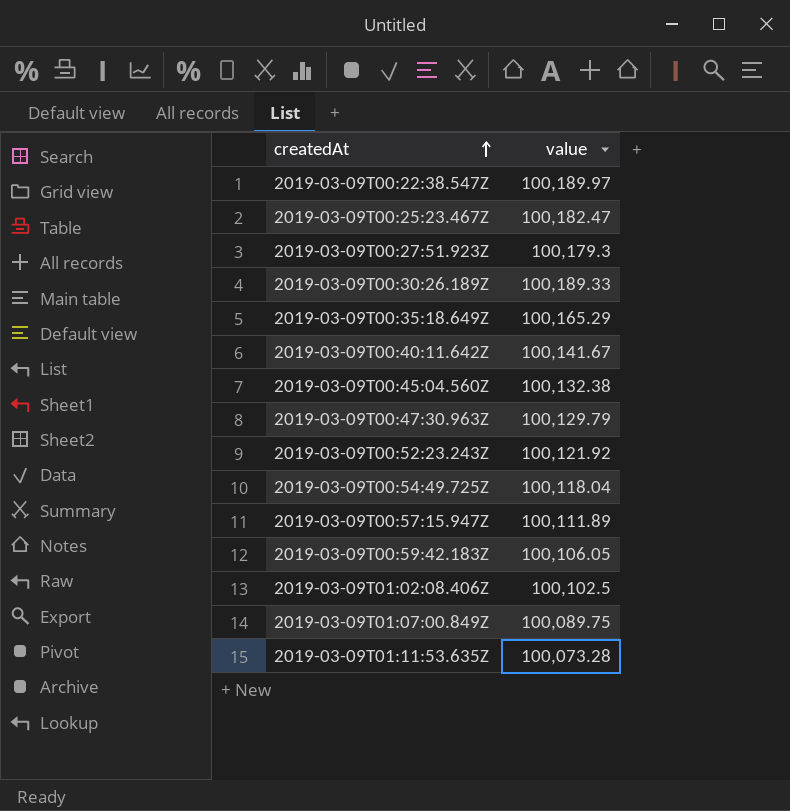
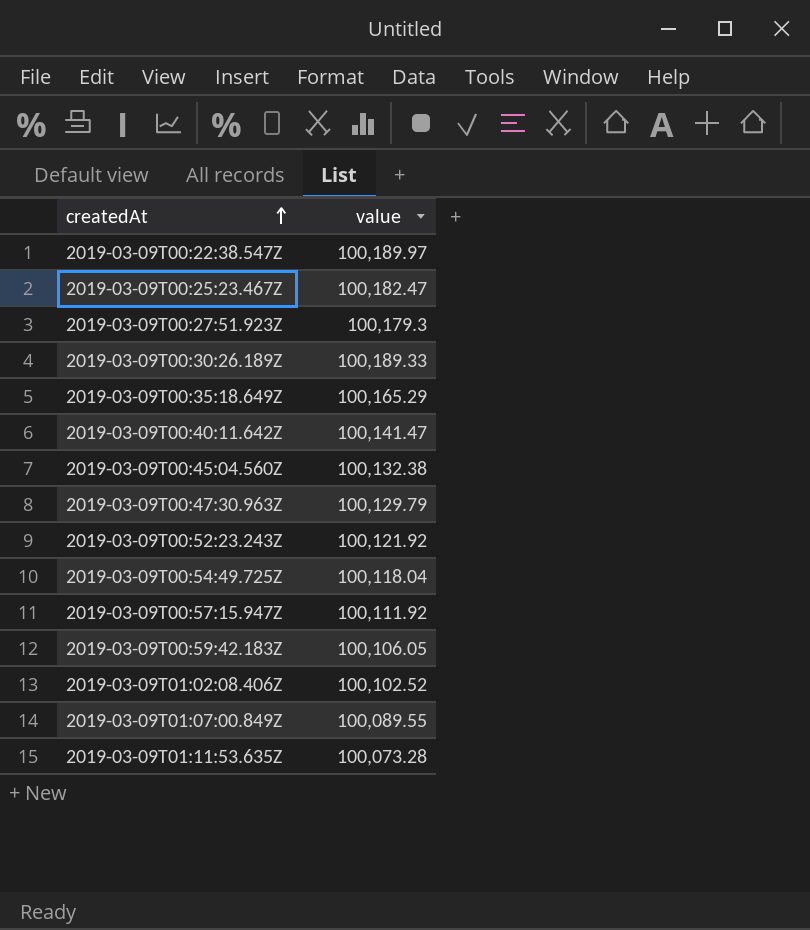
2019-03-09T00:40:11.642Z | value: 100,141.67 -> 100,141.47
2019-03-09T00:57:15.947Z | value: 100,111.89 -> 100,111.92
2019-03-09T01:02:08.406Z | value: 100,102.5 -> 100,102.52
2019-03-09T01:07:00.849Z | value: 100,089.75 -> 100,089.55

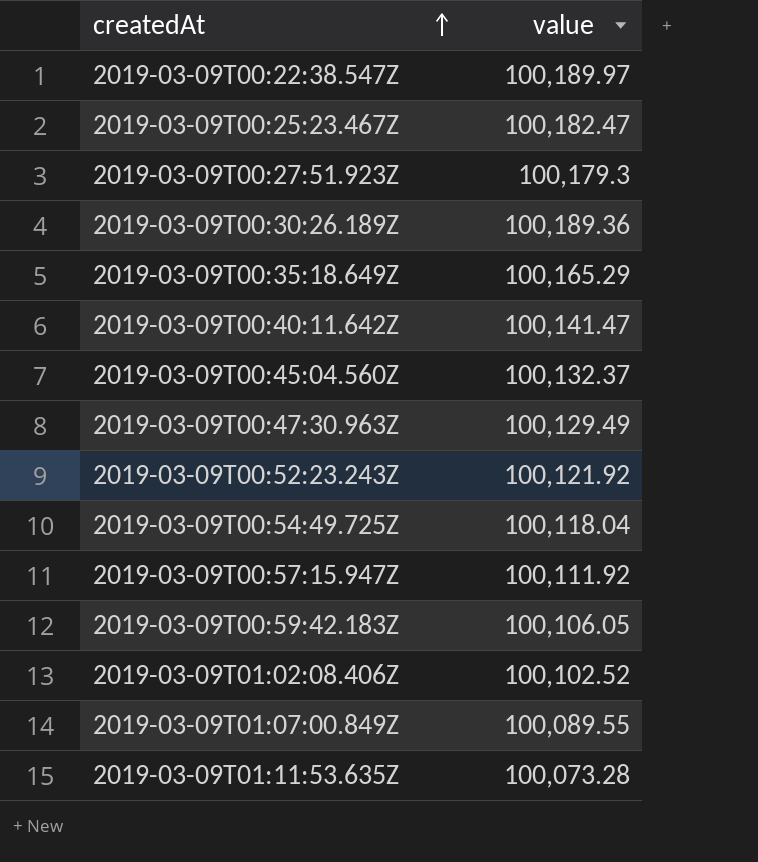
2019-03-09T00:30:26.189Z | value: 100,189.33 -> 100,189.36
2019-03-09T00:45:04.560Z | value: 100,132.38 -> 100,132.37
2019-03-09T00:47:30.963Z | value: 100,129.79 -> 100,129.49

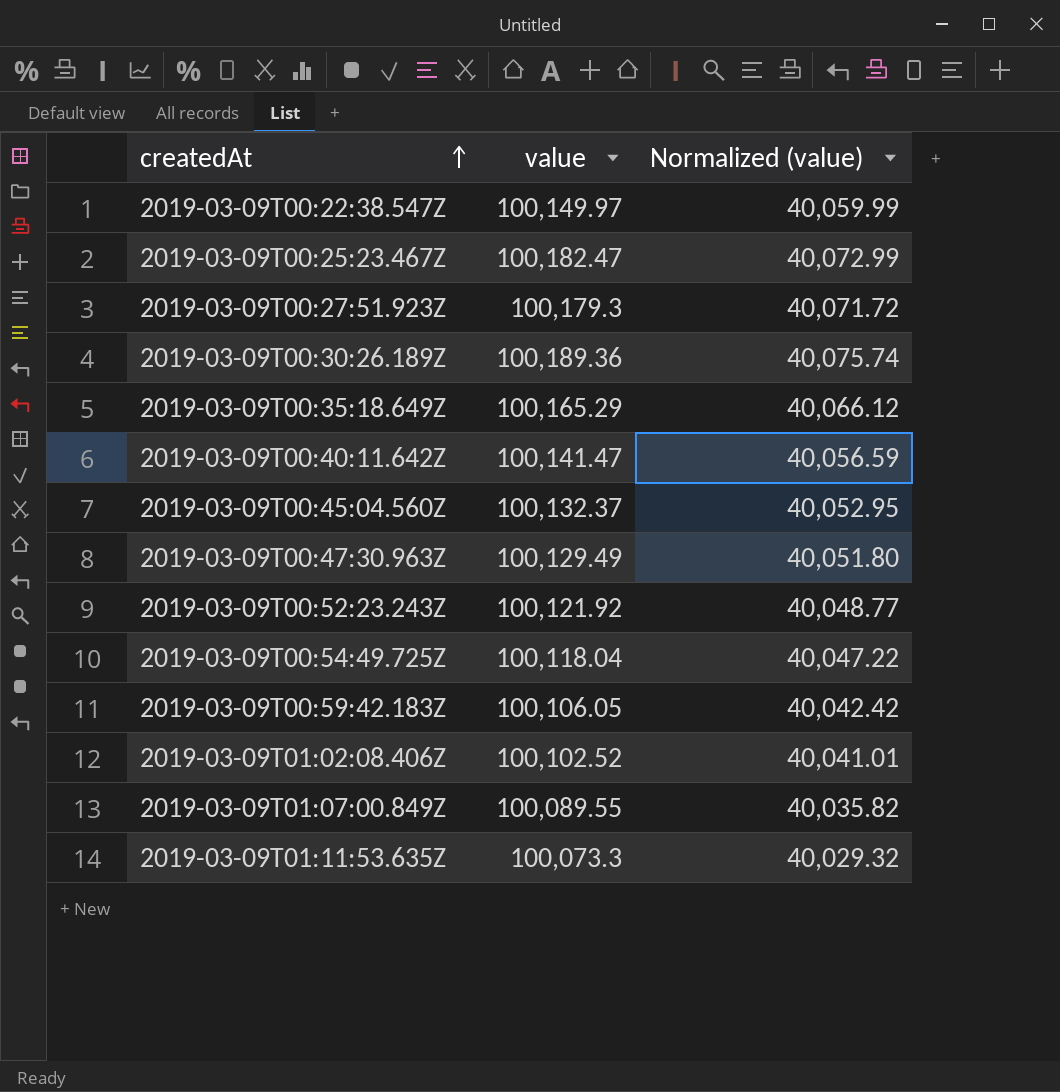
column Normalized (value) | formula: none -> [value] * 0.4
row 2019-03-09T00:57:15.947Z: 100,111.92 -> none
2019-03-09T00:22:38.547Z | value: 100,189.97 -> 100,149.97
2019-03-09T01:11:53.635Z | value: 100,073.28 -> 100,073.3

